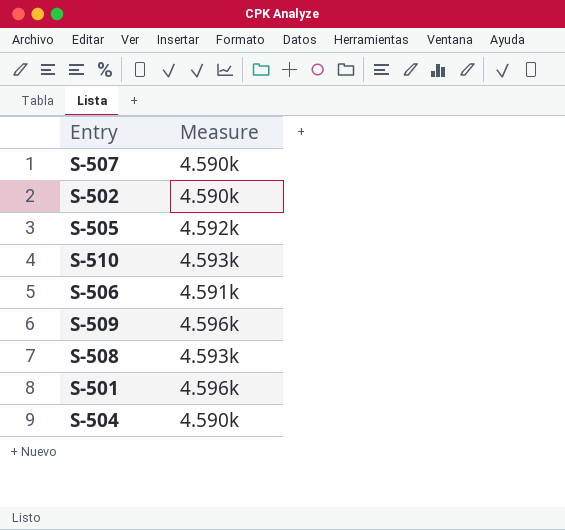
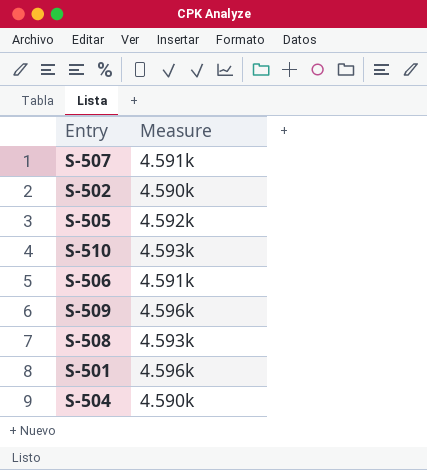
S-507 | Measure: 4.590k -> 4.591k

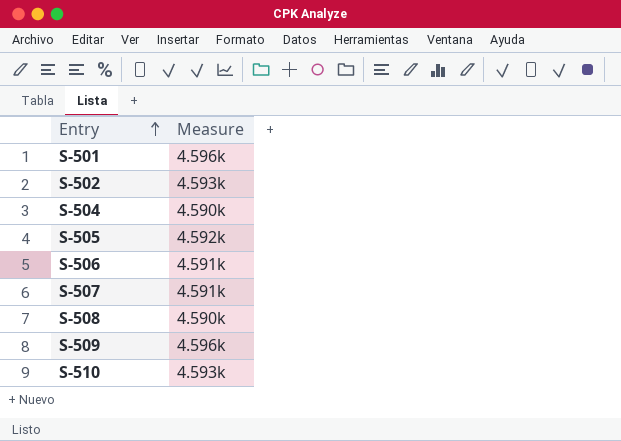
row order: none -> Entry ascending
S-502 | Measure: 4.590k -> 4.593k
S-508 | Measure: 4.593k -> 4.590k

